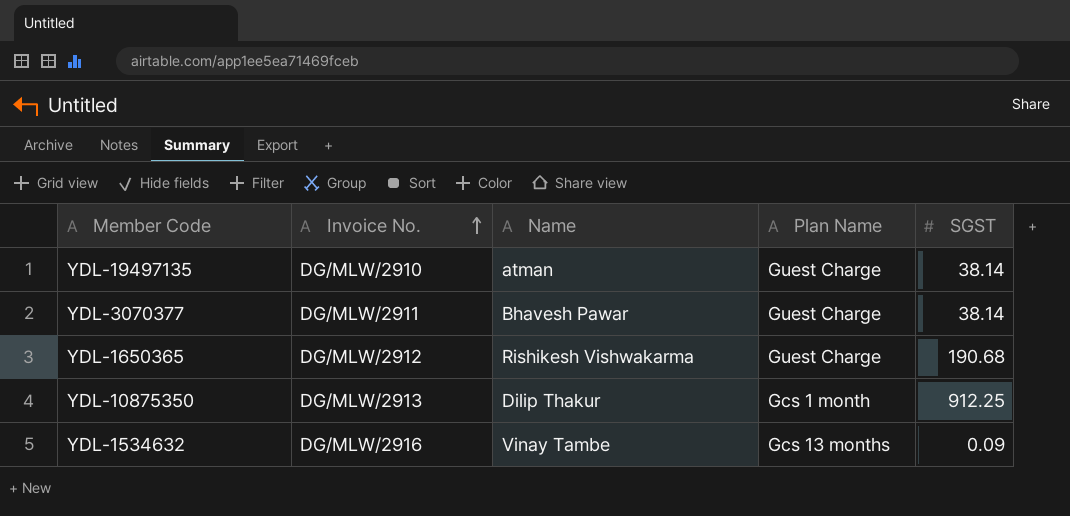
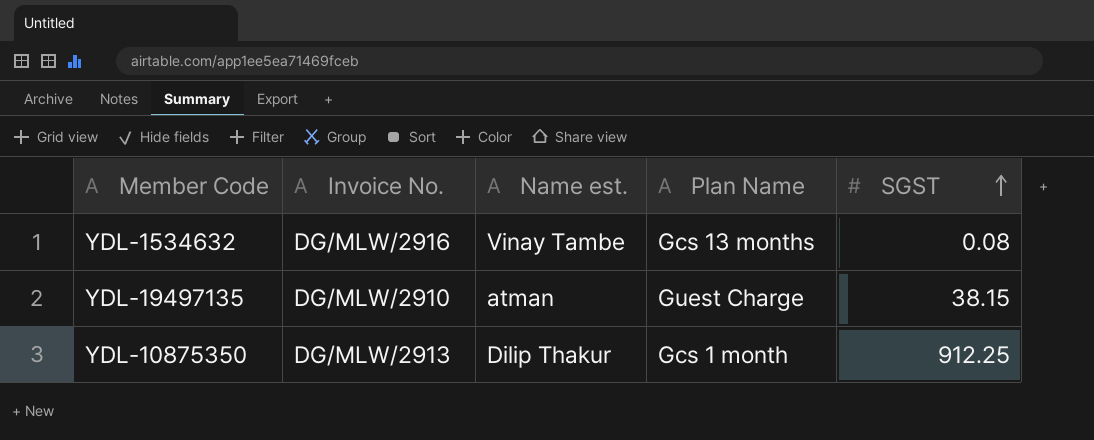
row order: Invoice No. ascending -> SGST ascending
column name: Name -> Name est.
row YDL-3070377: DG/MLW/2911 | Bhavesh Pawar | Guest Charge | 38.14 -> none
row YDL-1650365: DG/MLW/2912 | Rishikesh Vishwakarma | Guest Charge | 190.68 -> none
YDL-1534632 | SGST: 0.09 -> 0.08
YDL-19497135 | SGST: 38.14 -> 38.15

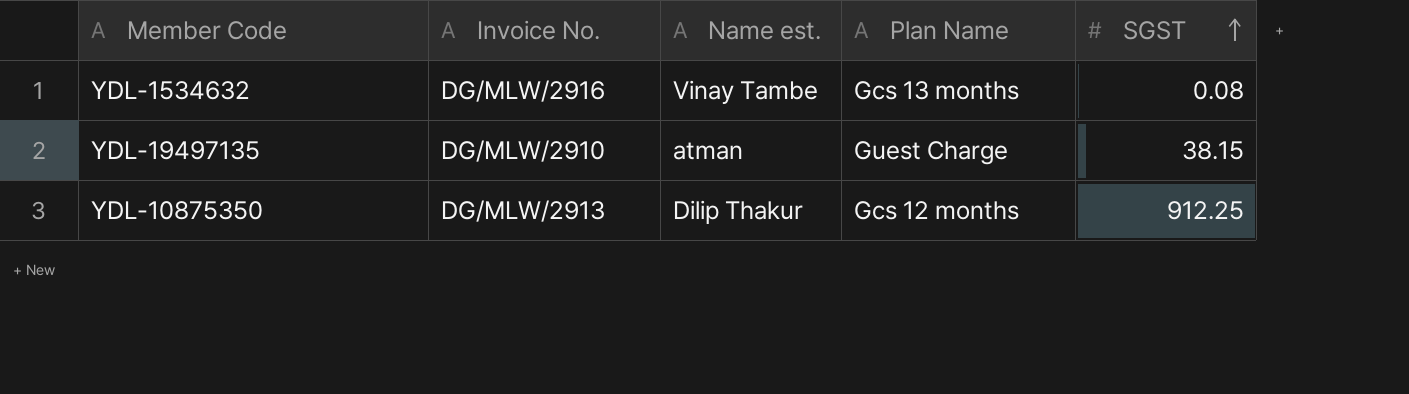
YDL-10875350 | Plan Name: Gcs 1 month -> Gcs 12 months

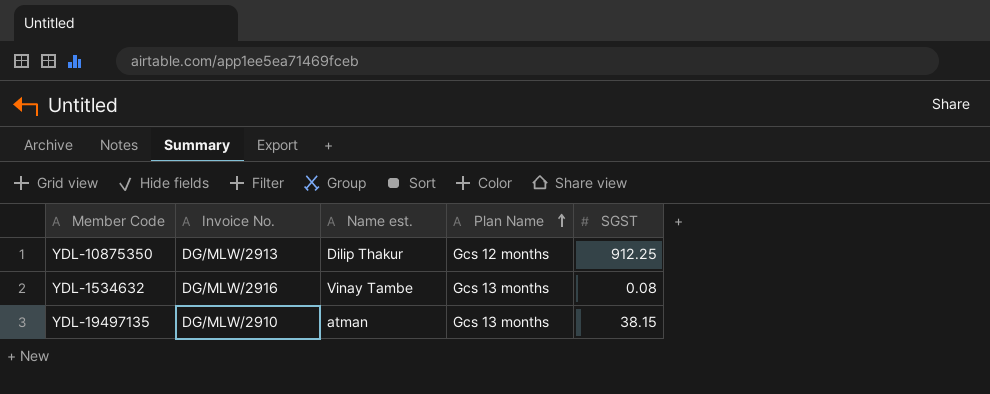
row order: SGST ascending -> Plan Name ascending
YDL-19497135 | Plan Name: Guest Charge -> Gcs 13 months

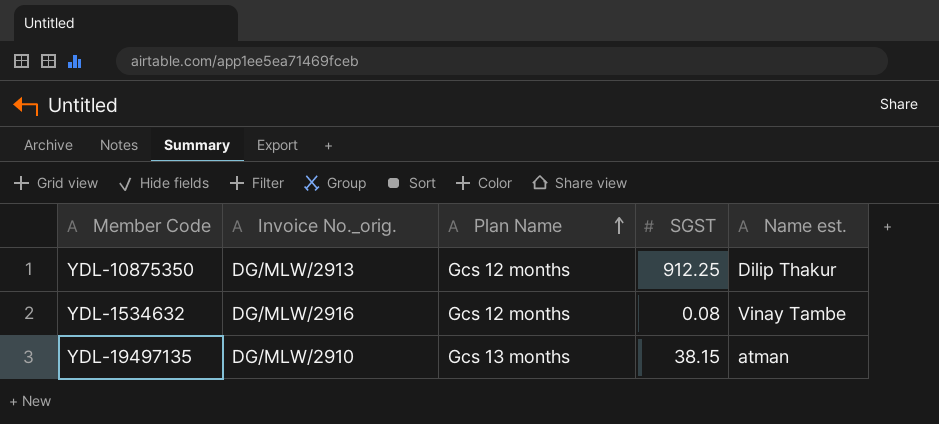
column name: Invoice No. -> Invoice No._orig.
column Name est. | position: 3 -> 5
YDL-1534632 | Plan Name: Gcs 13 months -> Gcs 12 months

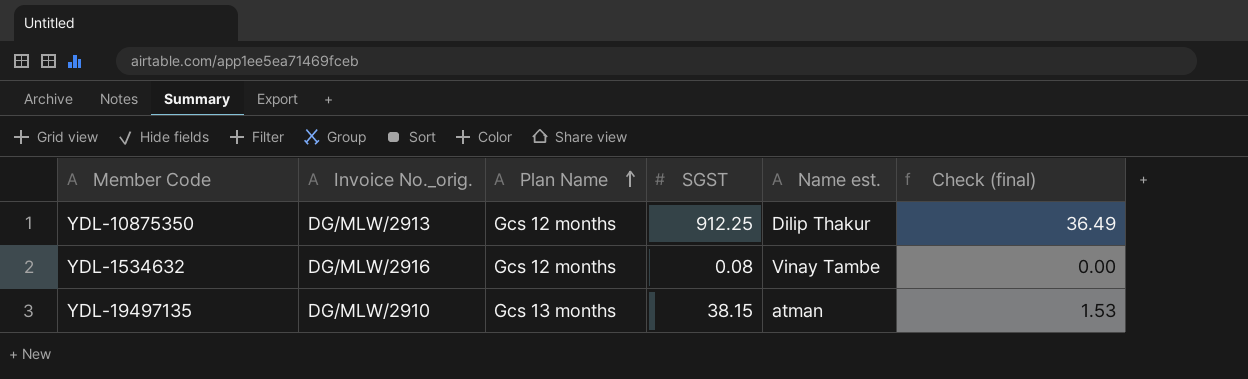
column Check (final) | formula: none -> [SGST] * 0.04

